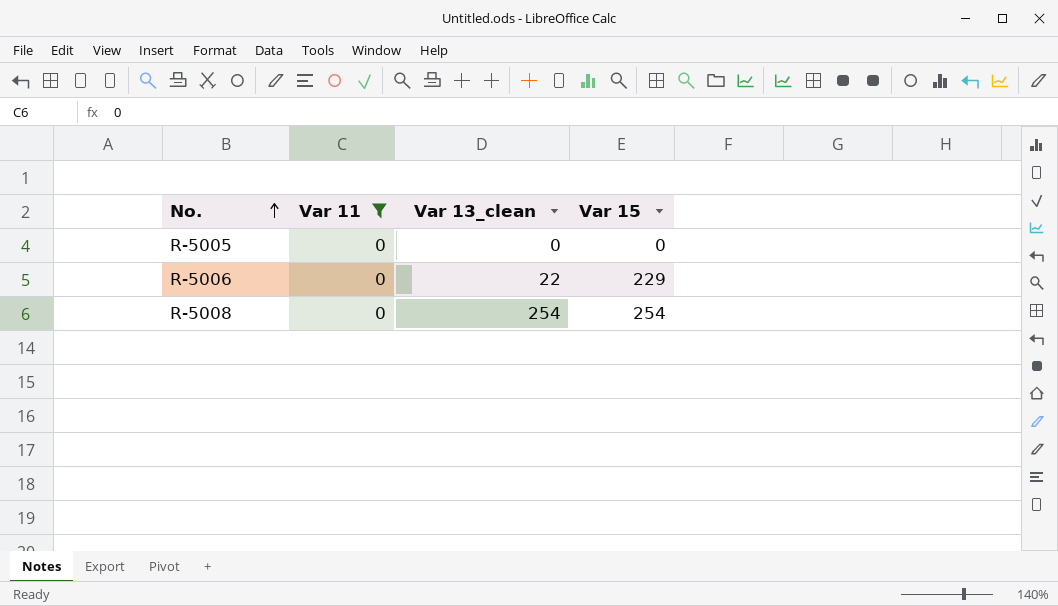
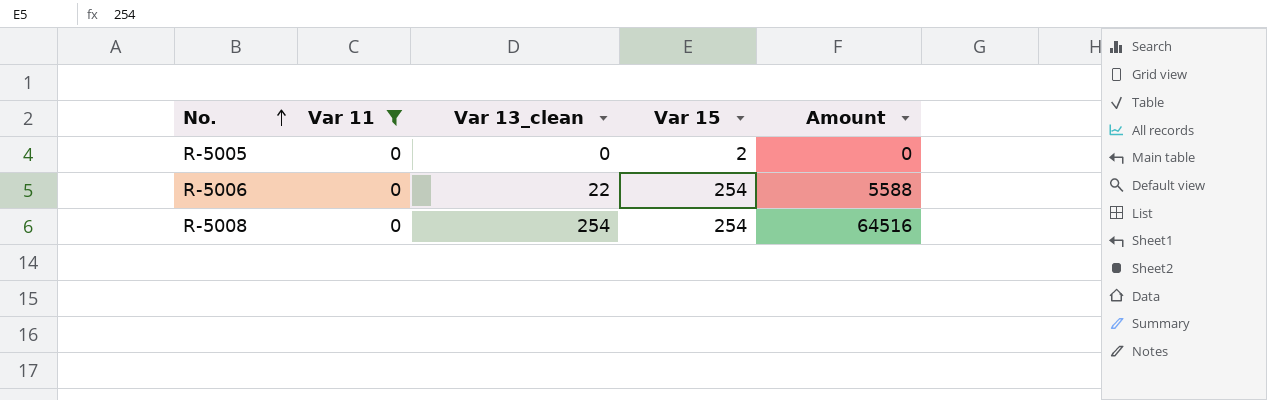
column Amount | formula: none -> [Var 13_clean] * [Var 15]
R-5005 | Var 15: 0 -> 2
R-5006 | Var 15: 229 -> 254

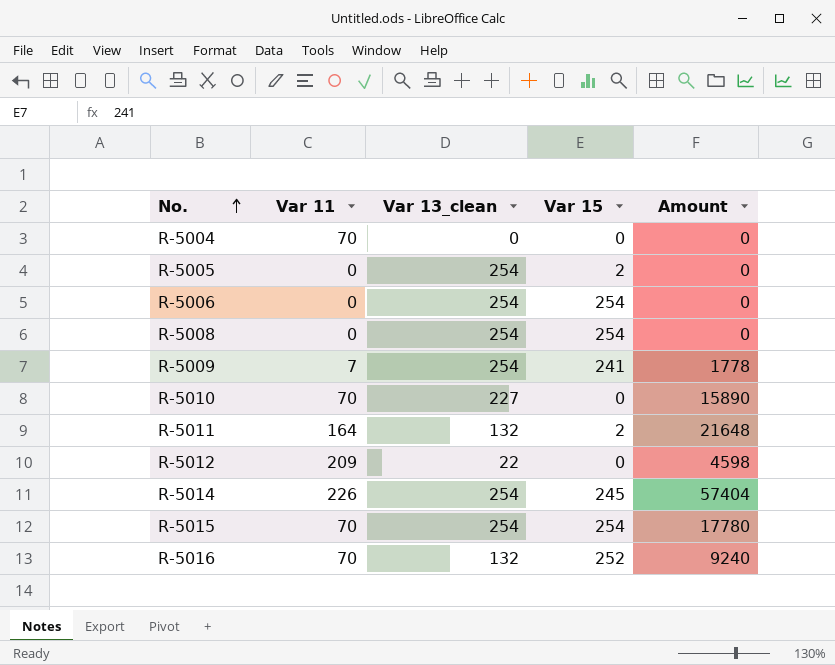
filter: Var 11 = 0 -> none
column Amount | formula: [Var 13_clean] * [Var 15] -> [Var 11] * [Var 13_clean]
R-5005 | Var 13_clean: 0 -> 254
R-5006 | Var 13_clean: 22 -> 254

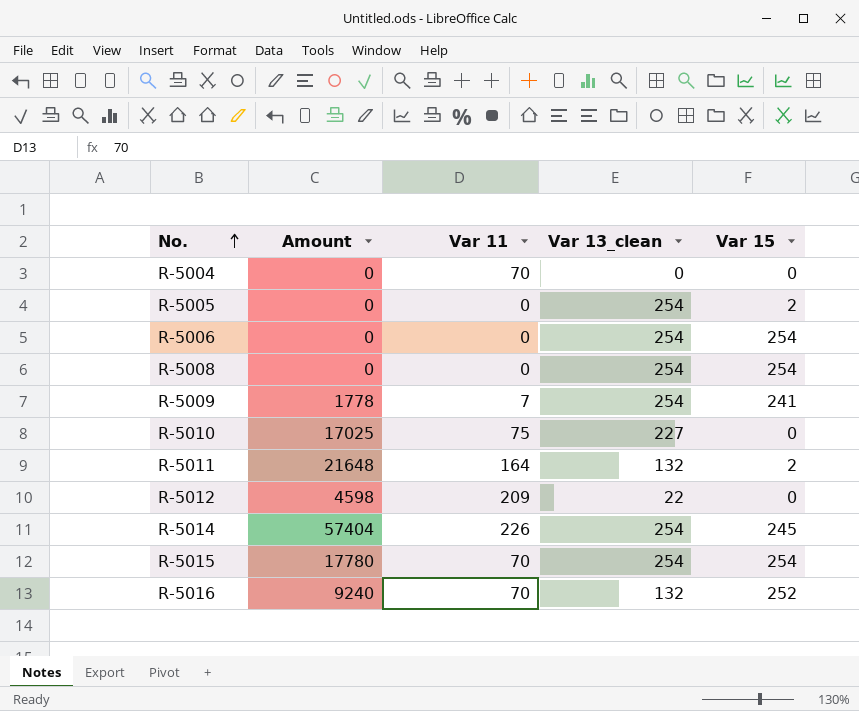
column Amount | position: 5 -> 2
R-5010 | Amount: 15890 -> 17025
R-5010 | Var 11: 70 -> 75

